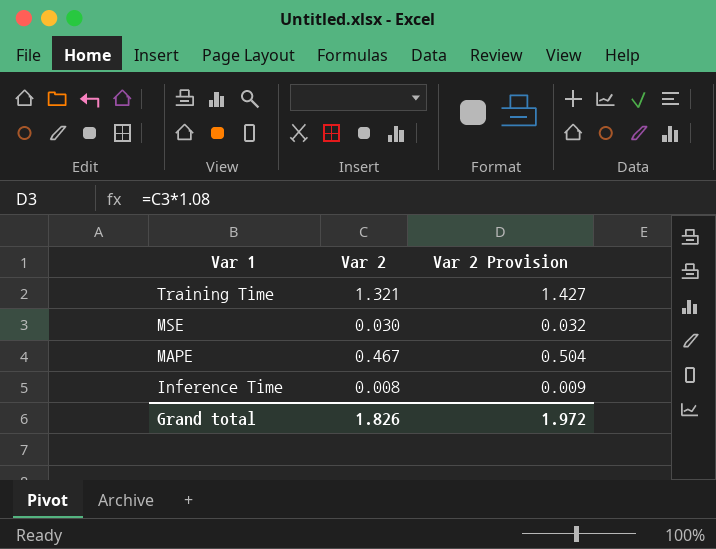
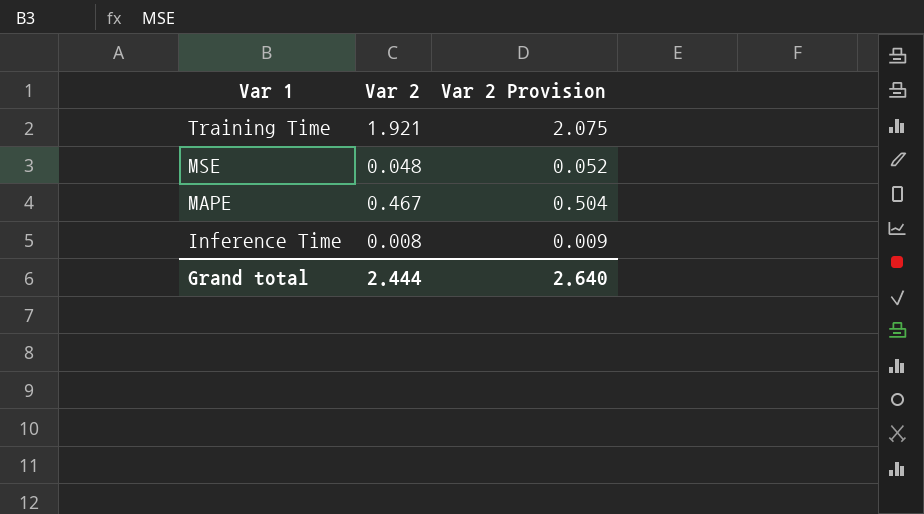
Training Time | Var 2: 1.321 -> 1.921
Training Time | Var 2 Provision: 1.427 -> 2.075
MSE | Var 2: 0.030 -> 0.048
MSE | Var 2 Provision: 0.032 -> 0.052
Grand total | Var 2: 1.826 -> 2.444
Grand total | Var 2 Provision: 1.972 -> 2.640

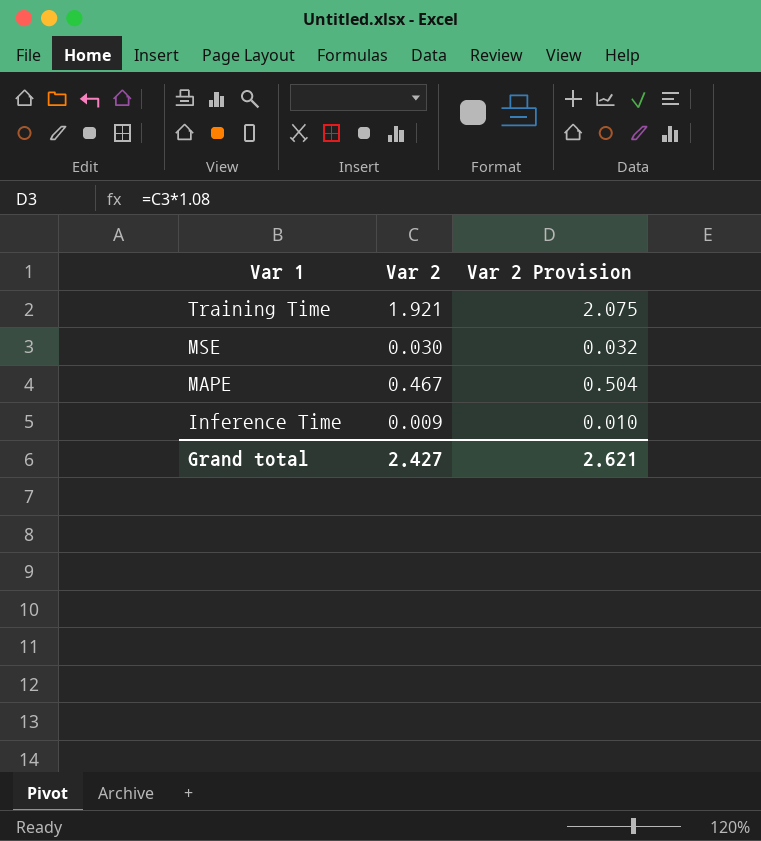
MSE | Var 2: 0.048 -> 0.030
MSE | Var 2 Provision: 0.052 -> 0.032
Inference Time | Var 2: 0.008 -> 0.009
Inference Time | Var 2 Provision: 0.009 -> 0.010
Grand total | Var 2: 2.444 -> 2.427
Grand total | Var 2 Provision: 2.640 -> 2.621

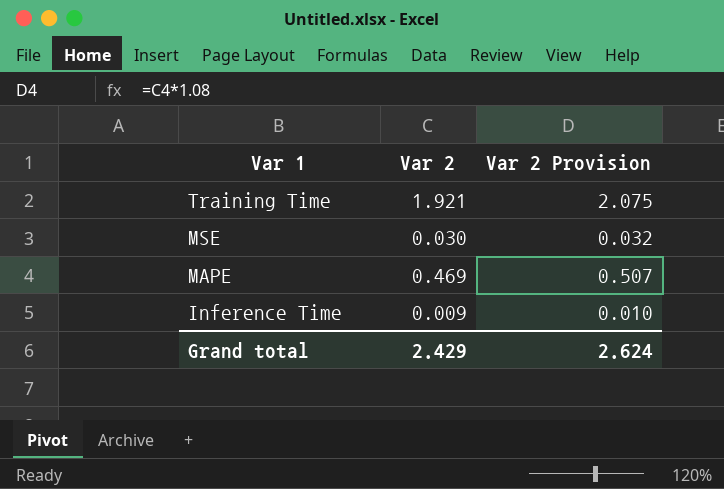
MAPE | Var 2: 0.467 -> 0.469
MAPE | Var 2 Provision: 0.504 -> 0.507
Grand total | Var 2: 2.427 -> 2.429
Grand total | Var 2 Provision: 2.621 -> 2.624

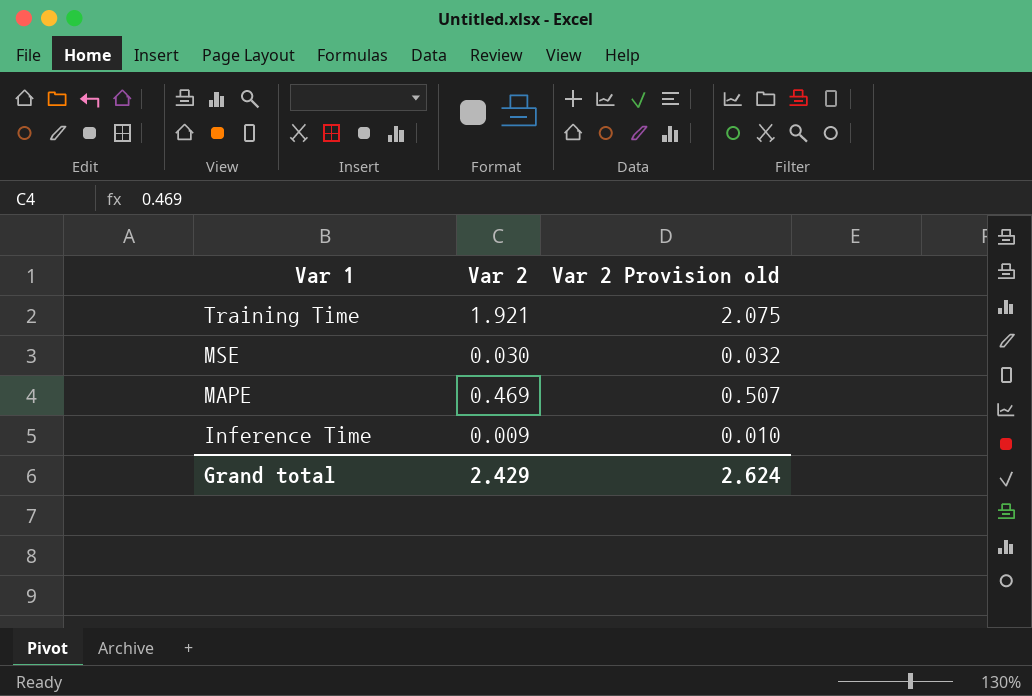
column name: Var 2 Provision -> Var 2 Provision old

